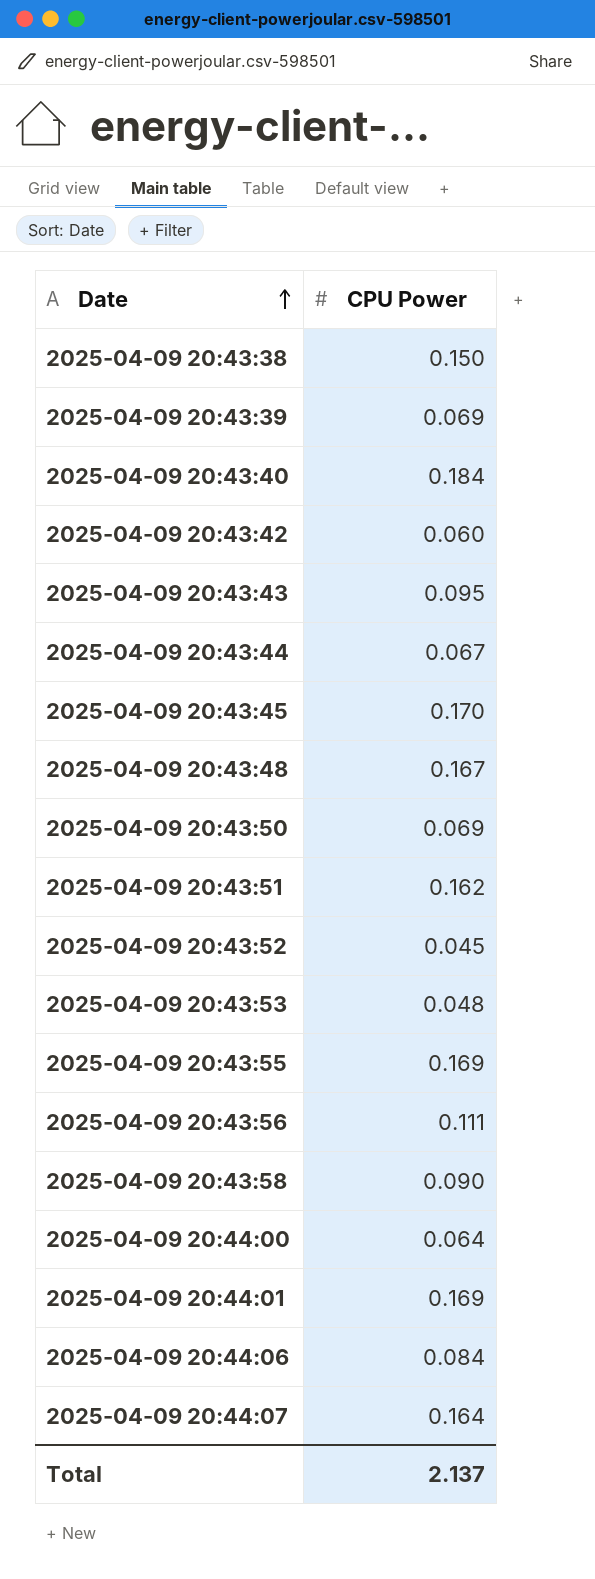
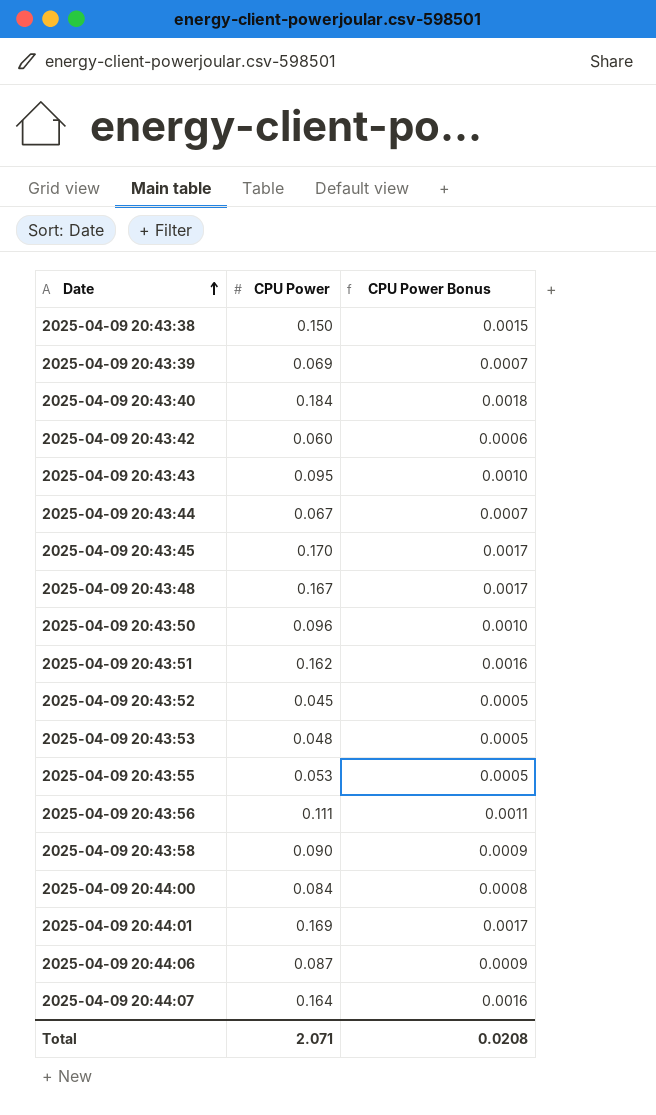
column CPU Power Bonus | formula: none -> [CPU Power] * 0.01
2025-04-09 20:43:50 | CPU Power: 0.069 -> 0.096
2025-04-09 20:43:55 | CPU Power: 0.169 -> 0.053
2025-04-09 20:44:00 | CPU Power: 0.064 -> 0.084
2025-04-09 20:44:06 | CPU Power: 0.084 -> 0.087
Total | CPU Power: 2.137 -> 2.071

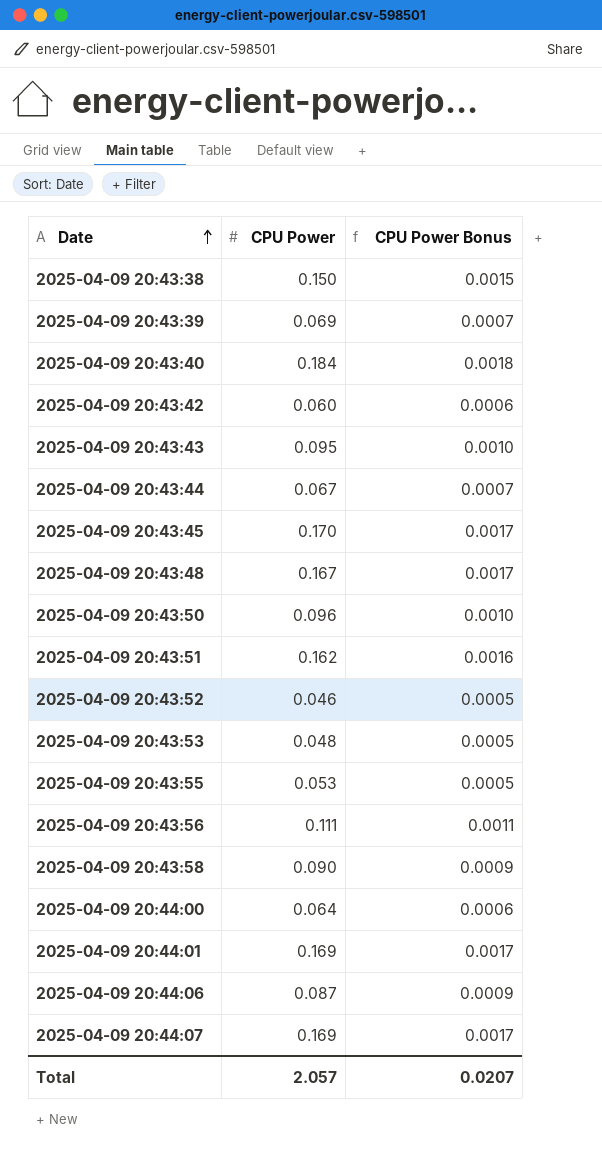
2025-04-09 20:43:52 | CPU Power: 0.045 -> 0.046
2025-04-09 20:44:00 | CPU Power: 0.084 -> 0.064
2025-04-09 20:44:00 | CPU Power Bonus: 0.0008 -> 0.0006
2025-04-09 20:44:07 | CPU Power: 0.164 -> 0.169
2025-04-09 20:44:07 | CPU Power Bonus: 0.0016 -> 0.0017
Total | CPU Power: 2.071 -> 2.057
Total | CPU Power Bonus: 0.0208 -> 0.0207

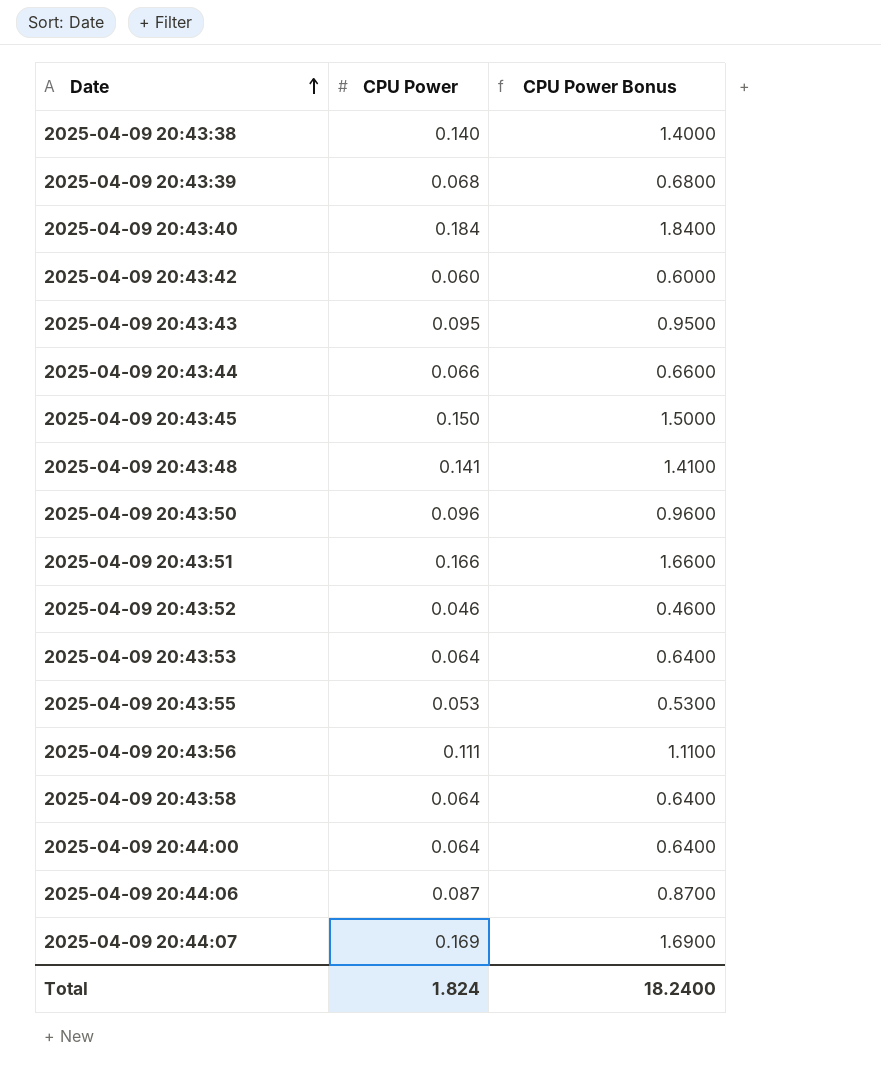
column CPU Power Bonus | formula: [CPU Power] * 0.01 -> [CPU Power] * 10
row 2025-04-09 20:44:01: 0.169 | 0.0017 -> none
2025-04-09 20:43:38 | CPU Power: 0.150 -> 0.140
2025-04-09 20:43:39 | CPU Power: 0.069 -> 0.068
2025-04-09 20:43:44 | CPU Power: 0.067 -> 0.066
2025-04-09 20:43:45 | CPU Power: 0.170 -> 0.150
2025-04-09 20:43:48 | CPU Power: 0.167 -> 0.141
2025-04-09 20:43:51 | CPU Power: 0.162 -> 0.166
2025-04-09 20:43:53 | CPU Power: 0.048 -> 0.064
2025-04-09 20:43:58 | CPU Power: 0.090 -> 0.064
Total | CPU Power: 2.057 -> 1.824
Total | CPU Power Bonus: 0.0207 -> 18.2400

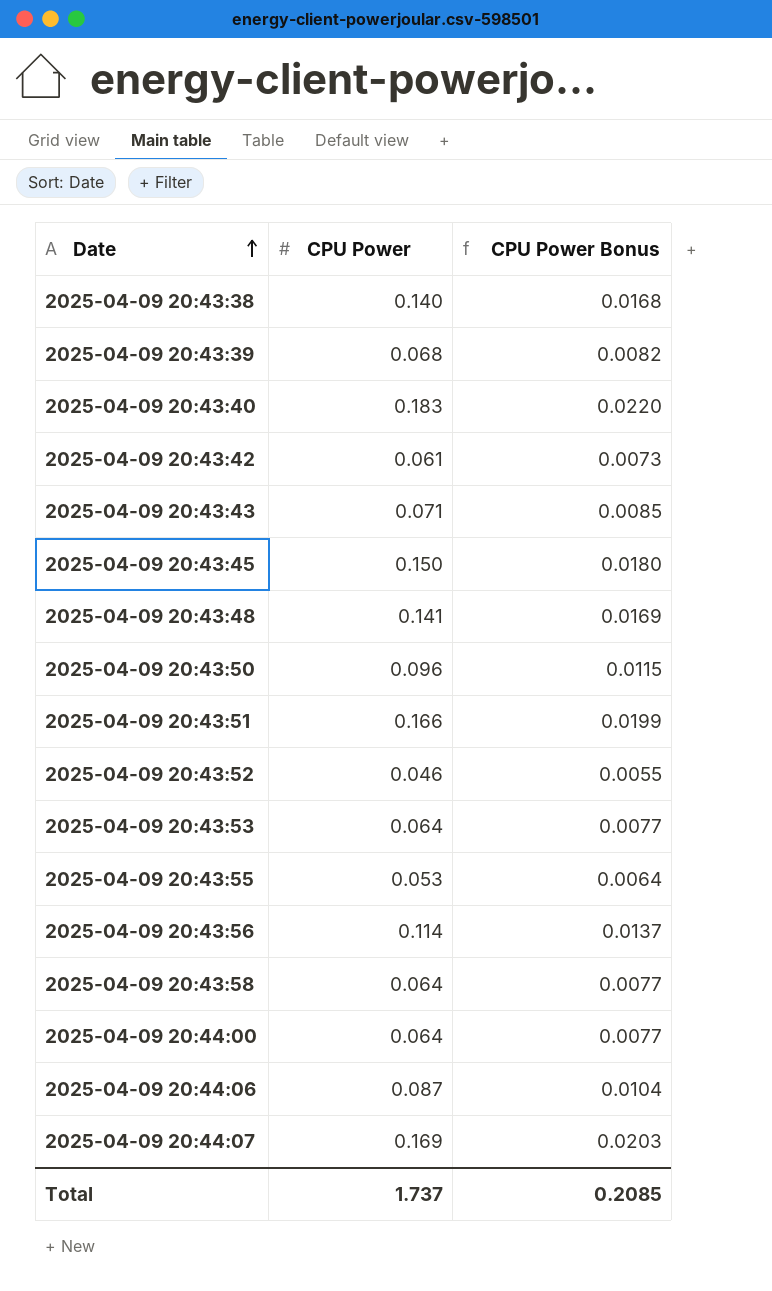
column CPU Power Bonus | formula: [CPU Power] * 10 -> [CPU Power] * 0.12
row 2025-04-09 20:43:44: 0.066 | 0.6600 -> none
2025-04-09 20:43:40 | CPU Power: 0.184 -> 0.183
2025-04-09 20:43:42 | CPU Power: 0.060 -> 0.061
2025-04-09 20:43:43 | CPU Power: 0.095 -> 0.071
2025-04-09 20:43:56 | CPU Power: 0.111 -> 0.114
Total | CPU Power: 1.824 -> 1.737
Total | CPU Power Bonus: 18.2400 -> 0.2085

